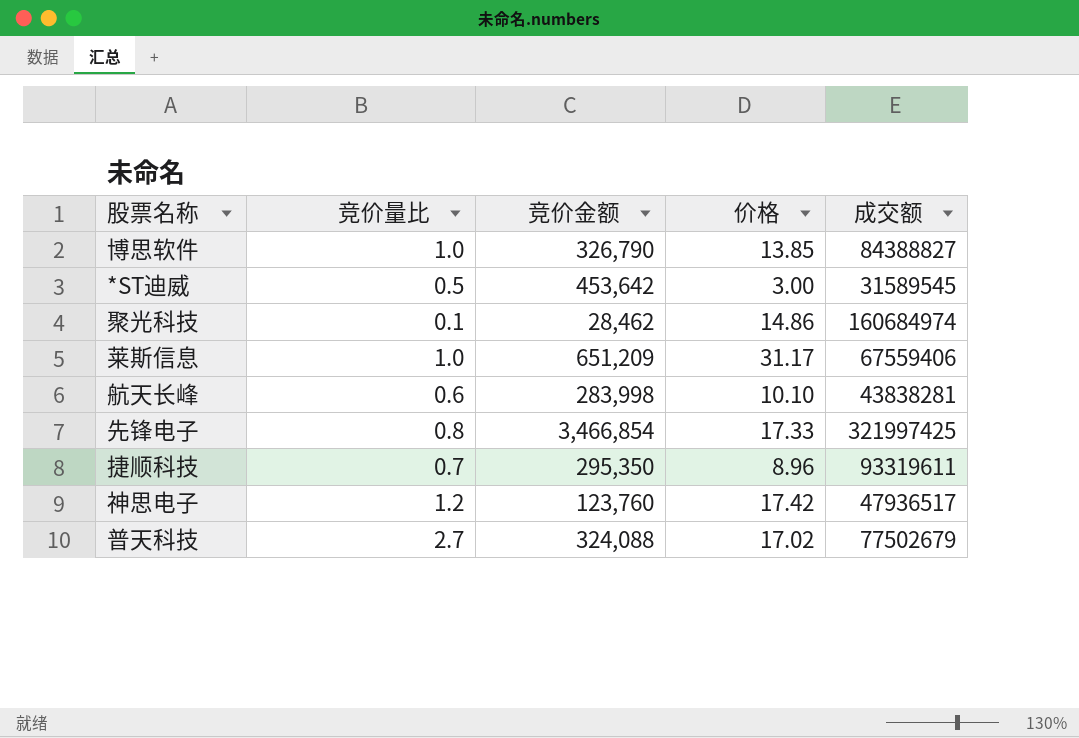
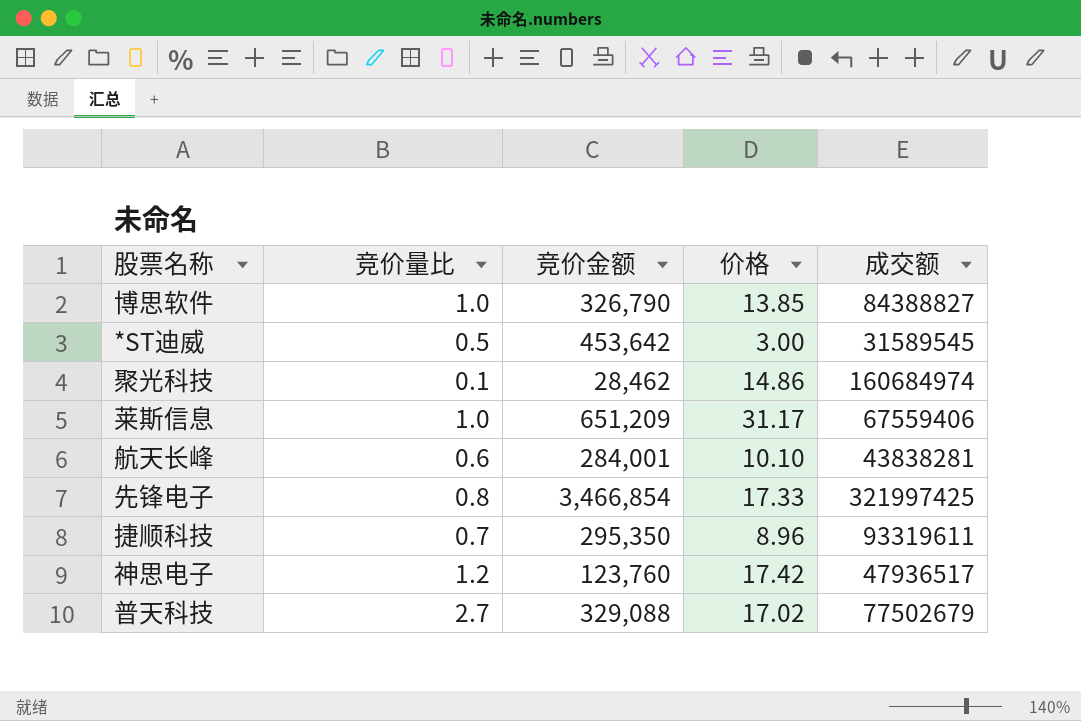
航天长峰 | 竞价金额: 283,998 -> 284,001
普天科技 | 竞价金额: 324,088 -> 329,088

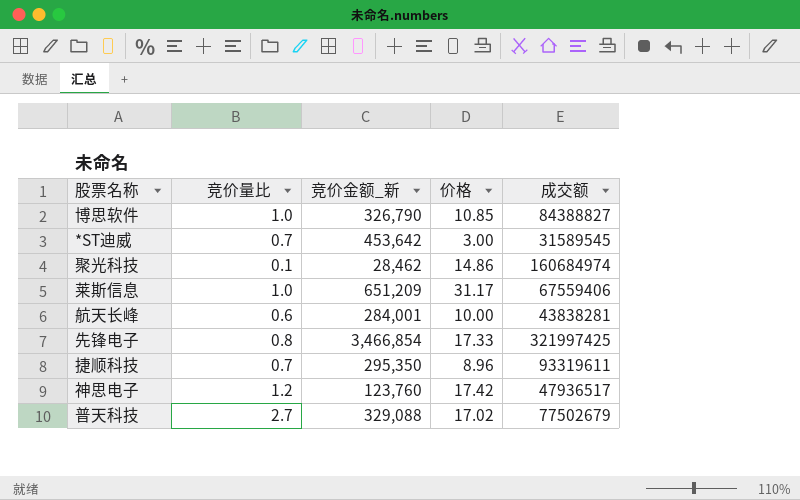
column name: 竞价金额 -> 竞价金额_新
博思软件 | 价格: 13.85 -> 10.85
*ST迪威 | 竞价量比: 0.5 -> 0.7
航天长峰 | 价格: 10.10 -> 10.00

